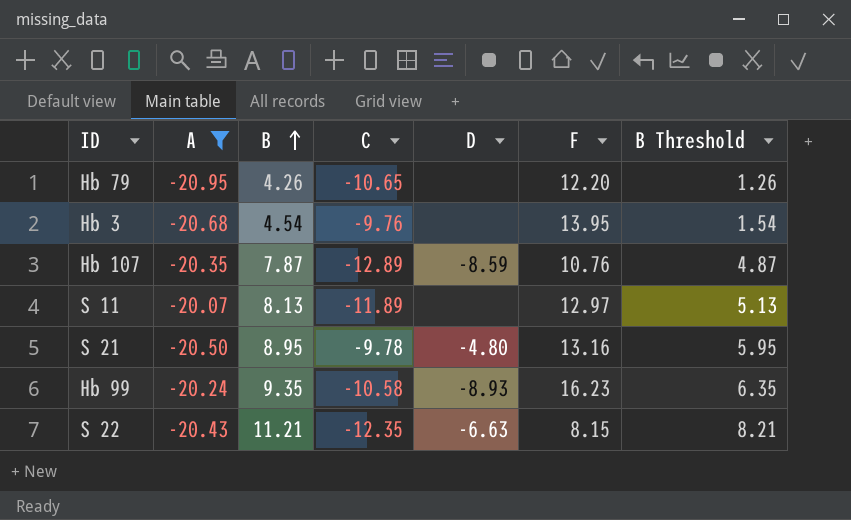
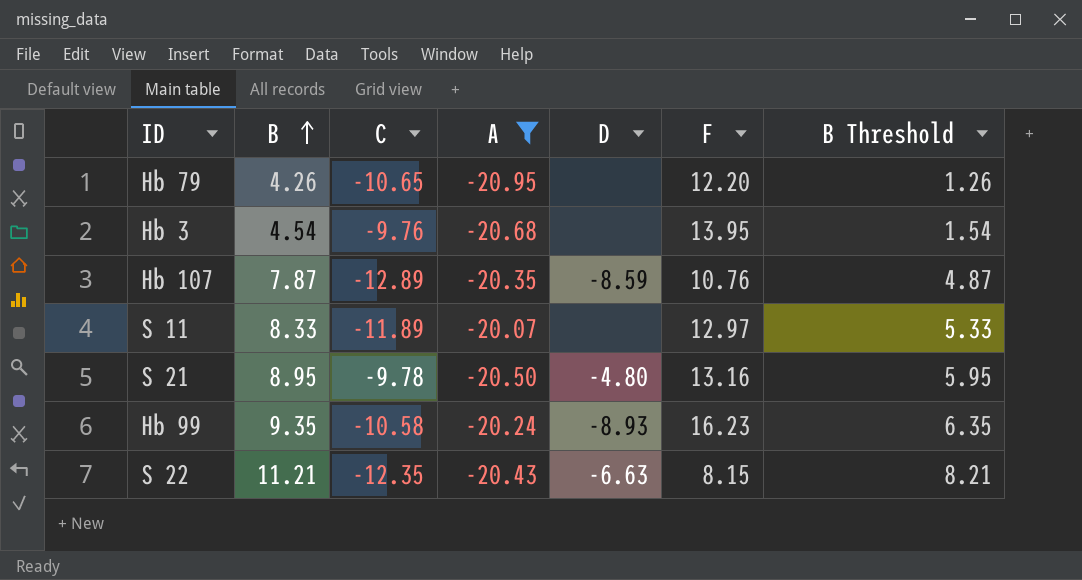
column A | position: 2 -> 4
S 11 | B: 8.13 -> 8.33
S 11 | B Threshold: 5.13 -> 5.33

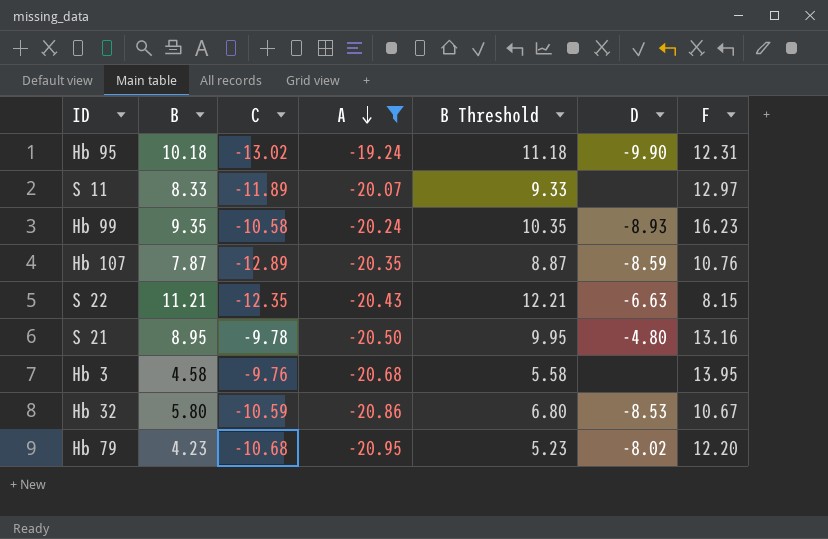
row order: B ascending -> A descending
column B Threshold | formula: [B] - 3 -> [B] + 1
column B Threshold | position: 7 -> 5
row Hb 95: none -> 10.18 | -13.02 | -19.24 | 11.18 | -9.90 | 12.31
Hb 3 | B: 4.54 -> 4.58
row Hb 32: none -> 5.80 | -10.59 | -20.86 | 6.80 | -8.53 | 10.67
Hb 79 | B: 4.26 -> 4.23
Hb 79 | C: -10.65 -> -10.68
Hb 79 | D: none -> -8.02

